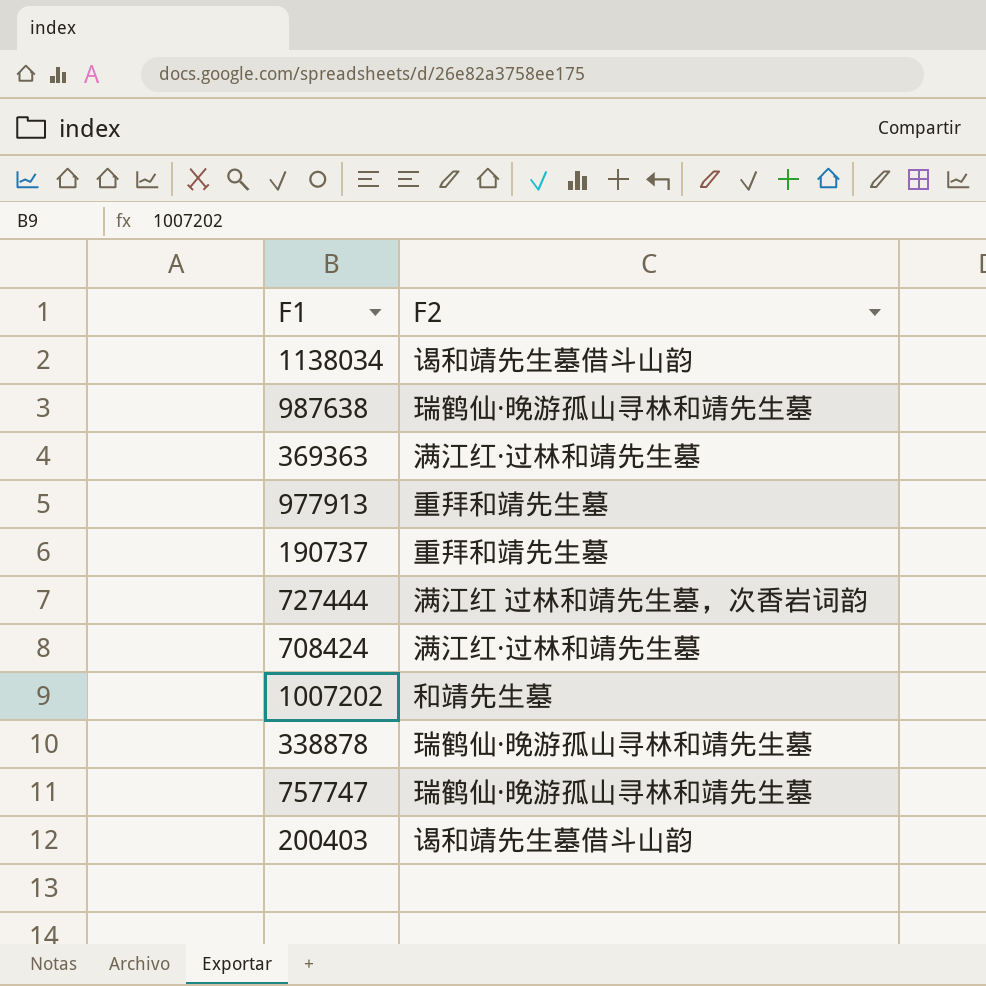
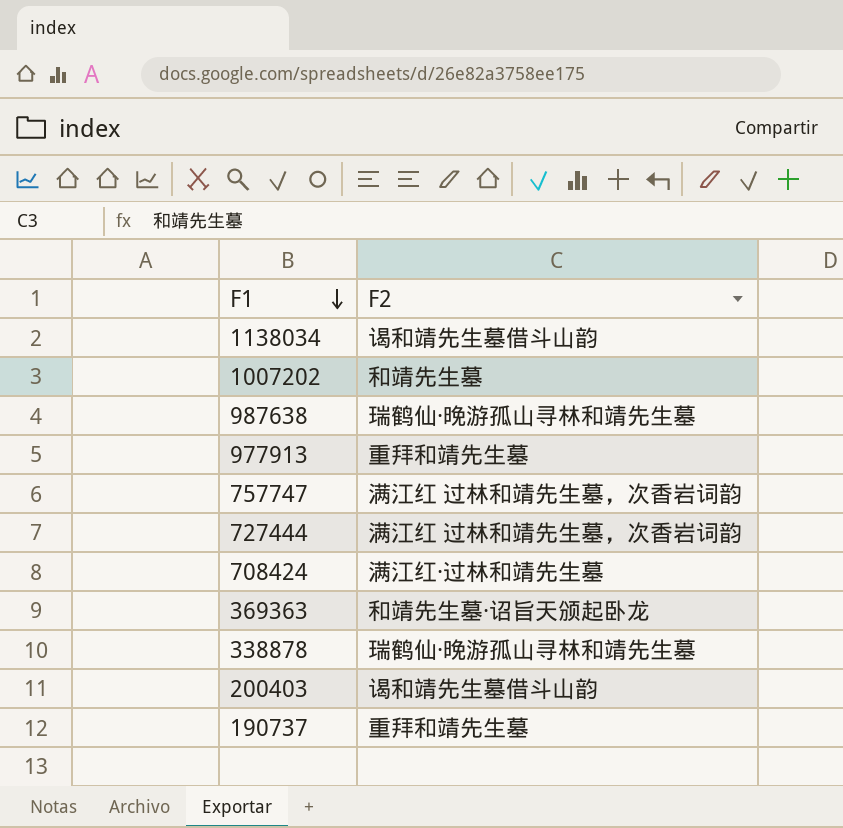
row order: none -> F1 descending
757747 | F2: 瑞鹤仙·晚游孤山寻林和靖先生墓 -> 满江红 过林和靖先生墓，次香岩词韵
369363 | F2: 满江红·过林和靖先生墓 -> 和靖先生墓·诏旨天颁起卧龙

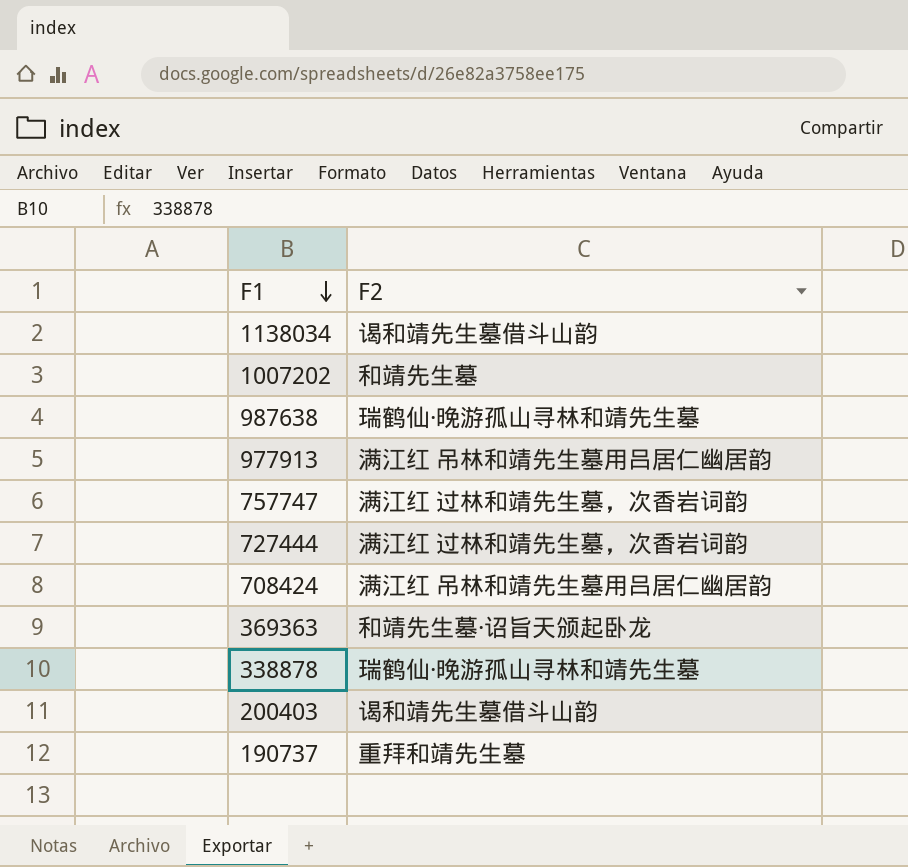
977913 | F2: 重拜和靖先生墓 -> 满江红 吊林和靖先生墓用吕居仁幽居韵
708424 | F2: 满江红·过林和靖先生墓 -> 满江红 吊林和靖先生墓用吕居仁幽居韵

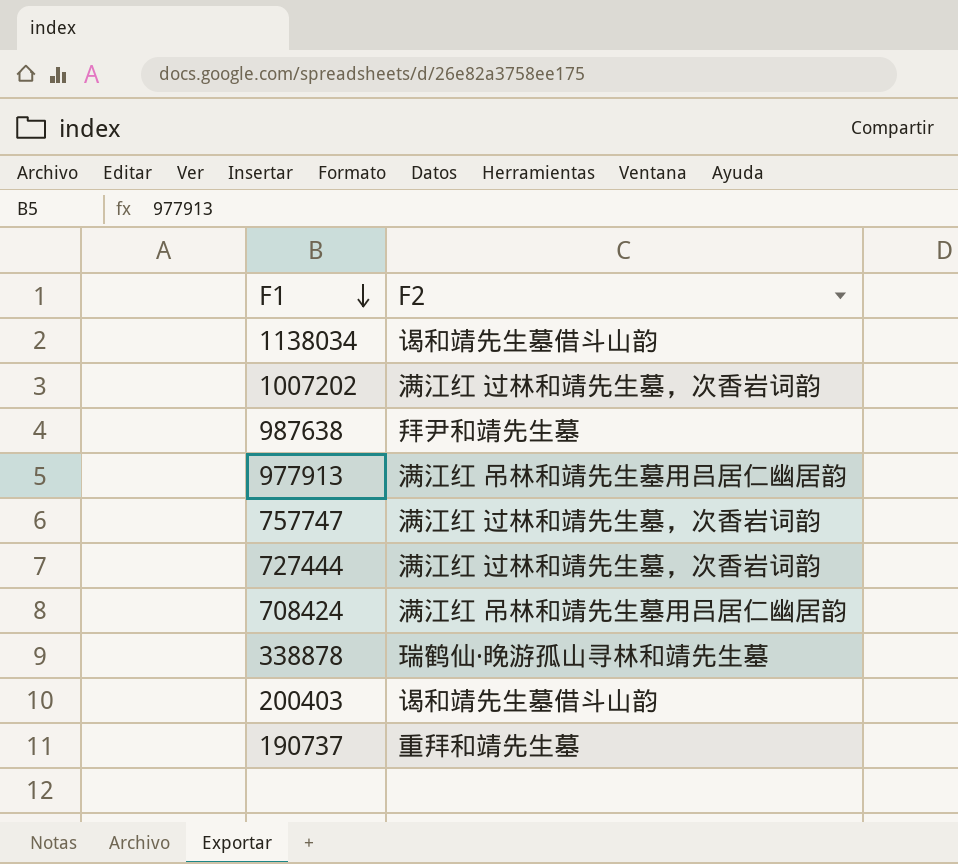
row 369363: 和靖先生墓·诏旨天颁起卧龙 -> none
1007202 | F2: 和靖先生墓 -> 满江红 过林和靖先生墓，次香岩词韵
987638 | F2: 瑞鹤仙·晚游孤山寻林和靖先生墓 -> 拜尹和靖先生墓

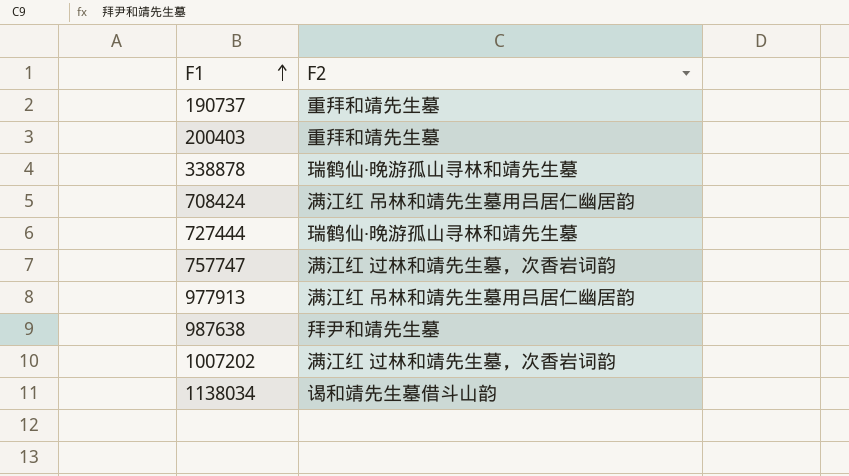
row order: F1 descending -> F1 ascending
200403 | F2: 谒和靖先生墓借斗山韵 -> 重拜和靖先生墓
727444 | F2: 满江红 过林和靖先生墓，次香岩词韵 -> 瑞鹤仙·晚游孤山寻林和靖先生墓

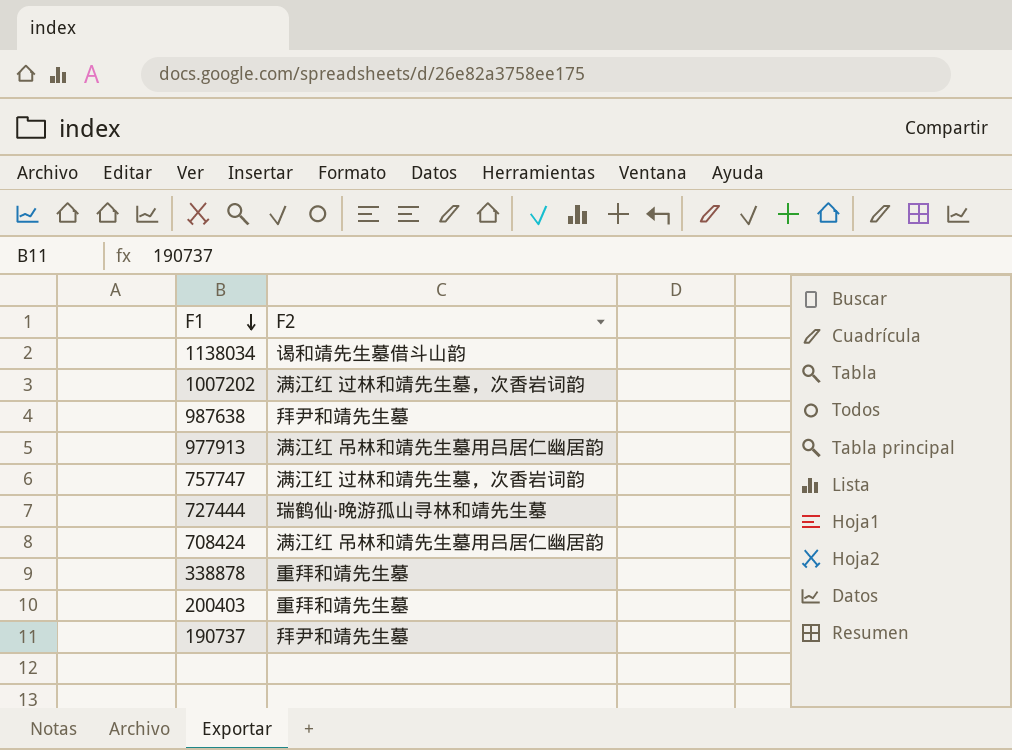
row order: F1 ascending -> F1 descending
338878 | F2: 瑞鹤仙·晚游孤山寻林和靖先生墓 -> 重拜和靖先生墓
190737 | F2: 重拜和靖先生墓 -> 拜尹和靖先生墓

